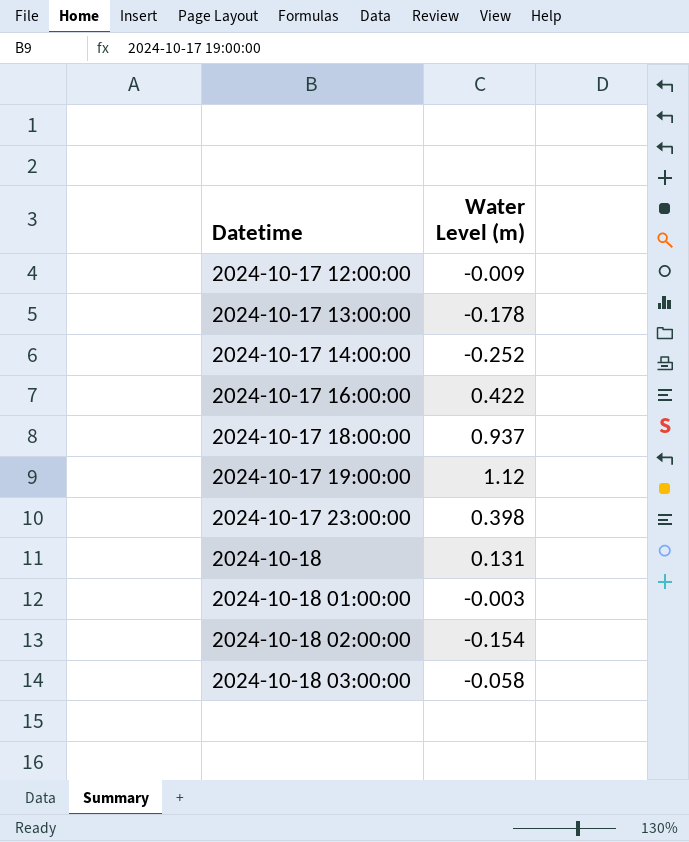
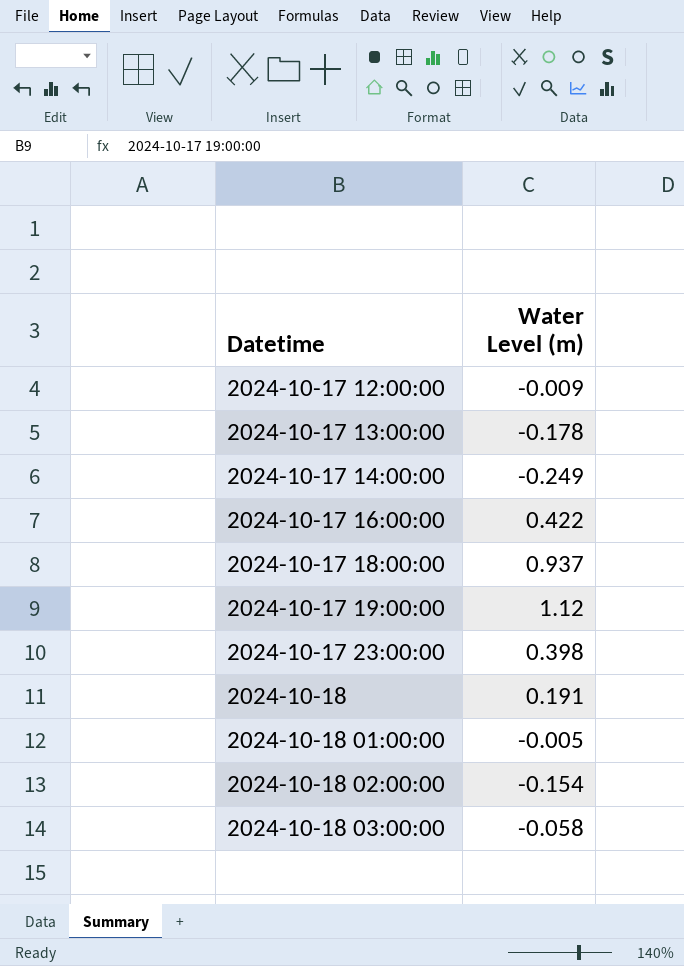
2024-10-17 14:00:00 | Water Level (m): -0.252 -> -0.249
2024-10-18 | Water Level (m): 0.131 -> 0.191
2024-10-18 01:00:00 | Water Level (m): -0.003 -> -0.005

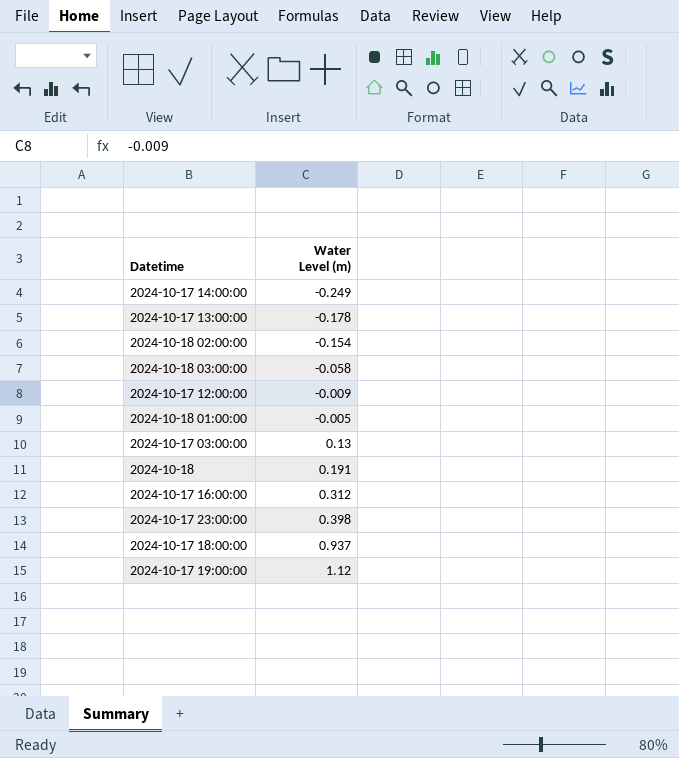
row order: Datetime ascending -> Water Level (m) ascending
row 2024-10-17 03:00:00: none -> 0.13
2024-10-17 16:00:00 | Water Level (m): 0.422 -> 0.312

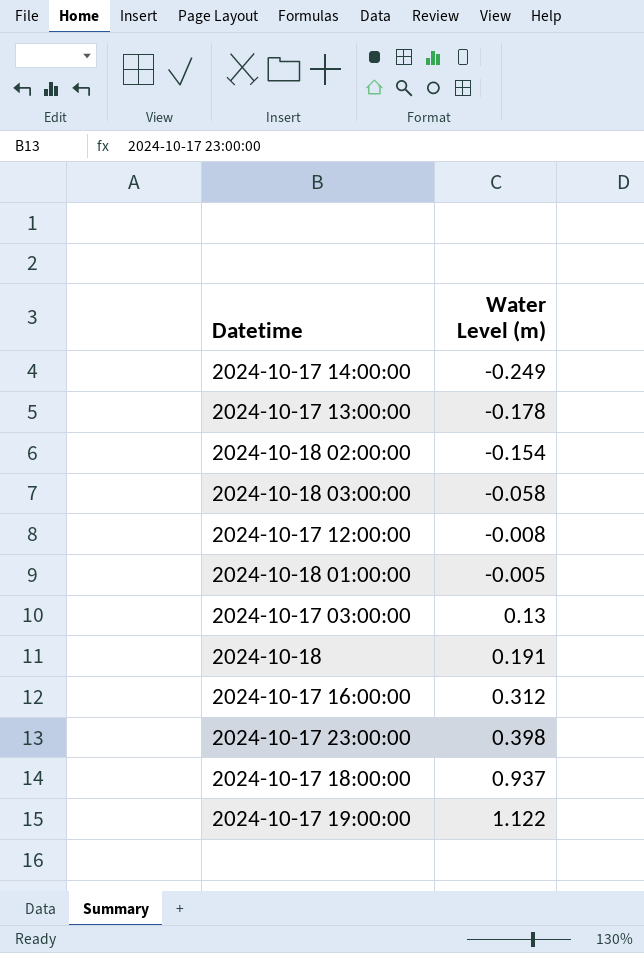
2024-10-17 12:00:00 | Water Level (m): -0.009 -> -0.008
2024-10-17 19:00:00 | Water Level (m): 1.12 -> 1.122

